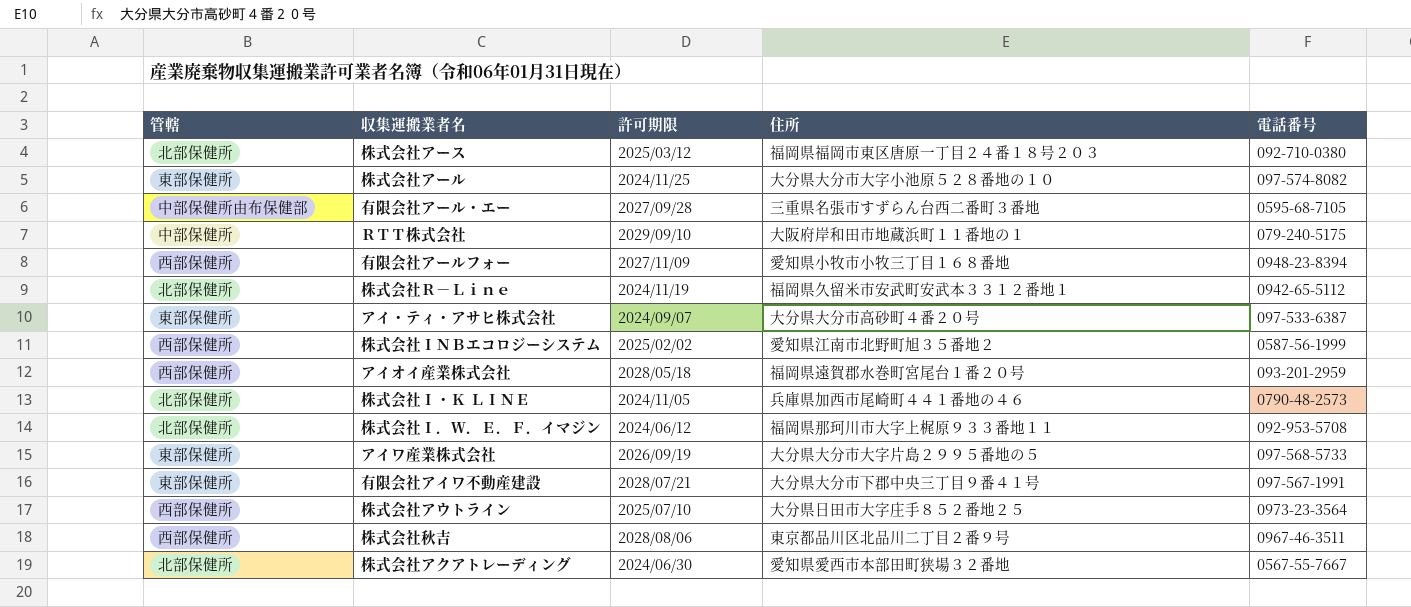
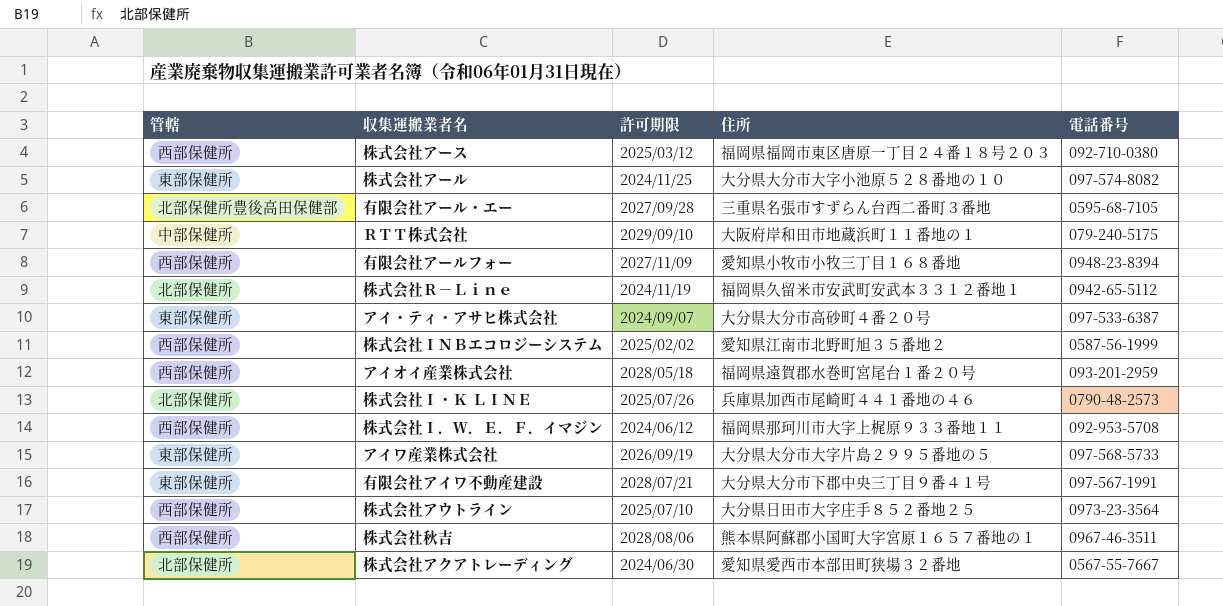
株式会社アース | 管轄: 北部保健所 -> 西部保健所
有限会社アール・エー | 管轄: 中部保健所由布保健部 -> 北部保健所豊後高田保健部
株式会社Ｉ・Ｋ ＬＩＮＥ | 許可期限: 2024/11/05 -> 2025/07/26
株式会社Ｉ．Ｗ．Ｅ．Ｆ．イマジン | 管轄: 北部保健所 -> 西部保健所
株式会社秋吉 | 住所: 東京都品川区北品川二丁目２番９号 -> 熊本県阿蘇郡小国町大字宮原１６５７番地の１

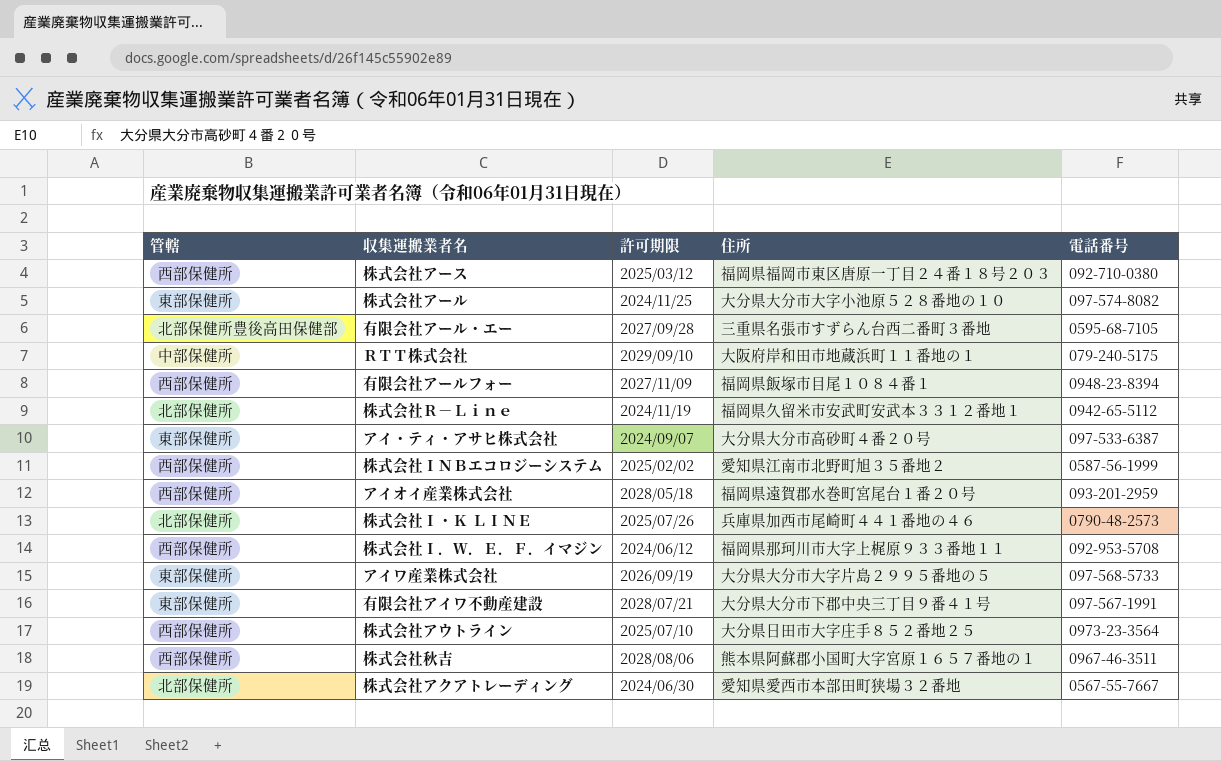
有限会社アールフォー | 住所: 愛知県小牧市小牧三丁目１６８番地 -> 福岡県飯塚市目尾１０８４番１

